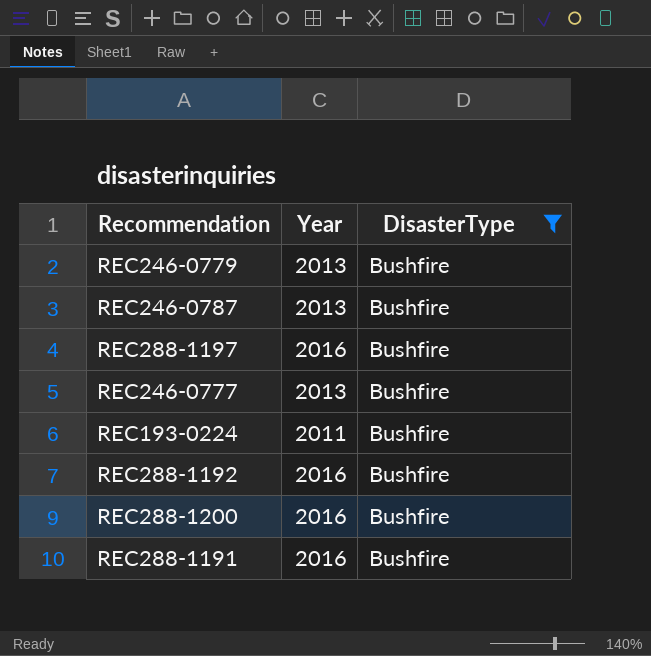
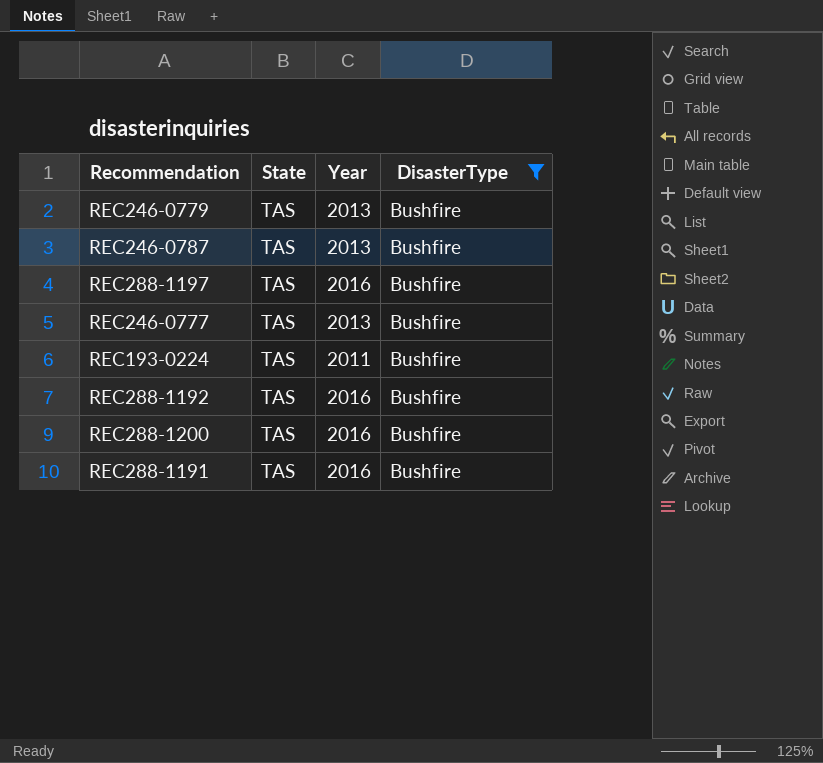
column State | position: none -> 2

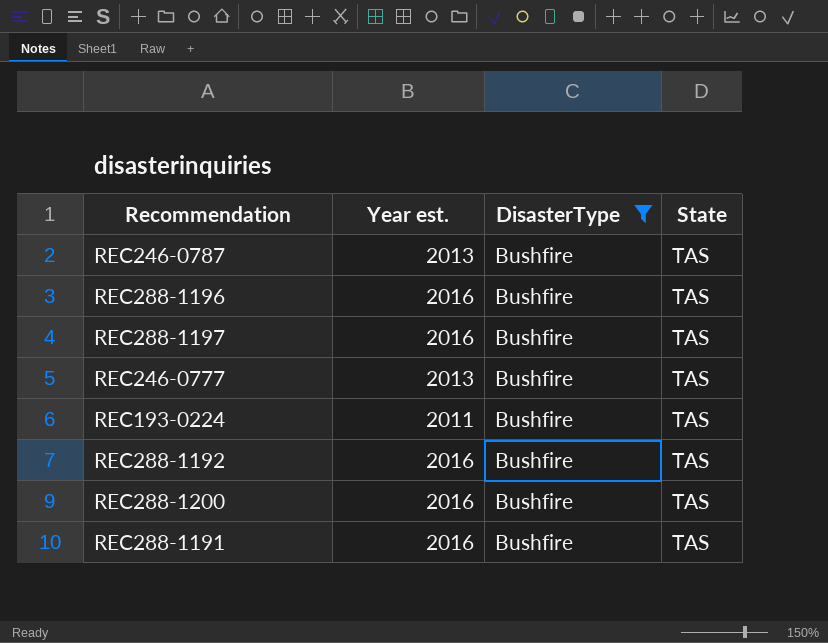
column name: Year -> Year est.
column State | position: 2 -> 4
row REC246-0779: TAS | 2013 | Bushfire -> none
row REC288-1196: none -> 2016 | Bushfire | TAS

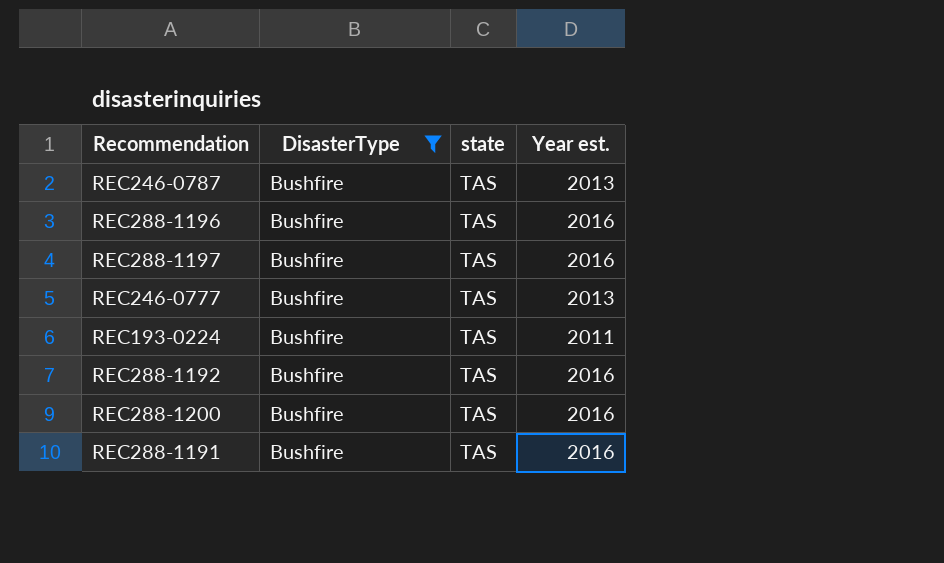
column name: State -> state
column Year est. | position: 2 -> 4

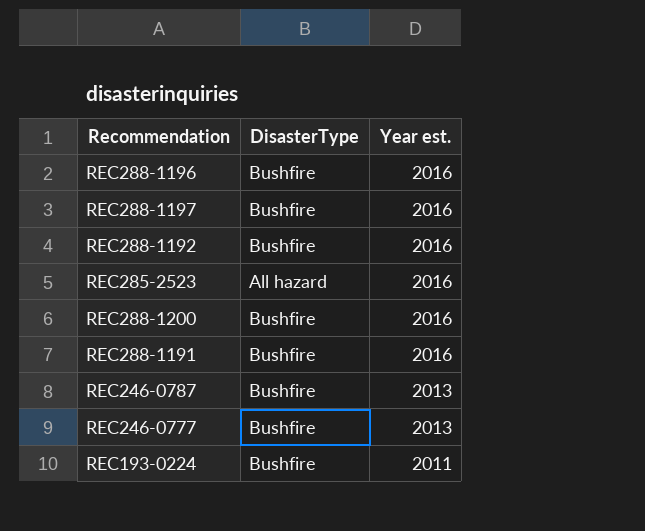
filter: DisasterType = Bushfire -> none
row order: none -> Year est. descending
column state | position: 3 -> none

